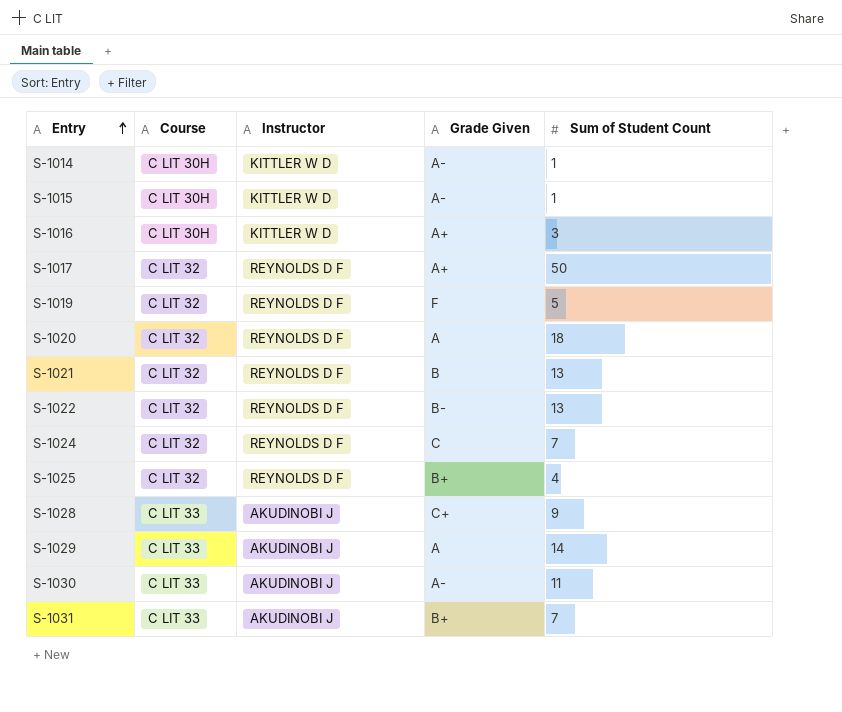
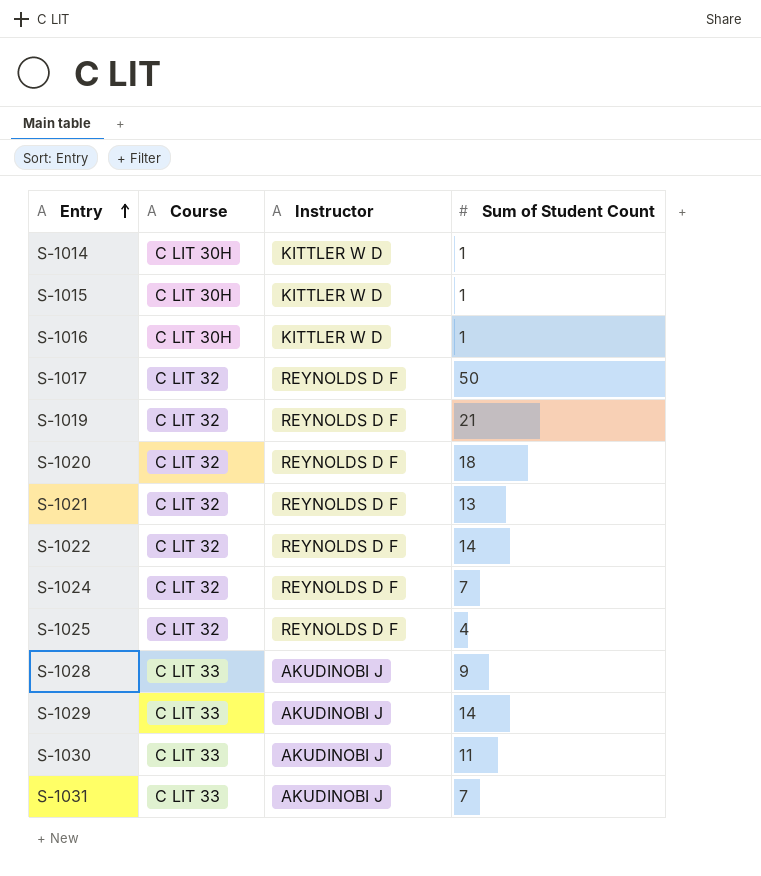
column Grade Given | position: 4 -> none
S-1016 | Sum of Student Count: 3 -> 1
S-1019 | Sum of Student Count: 5 -> 21
S-1022 | Sum of Student Count: 13 -> 14

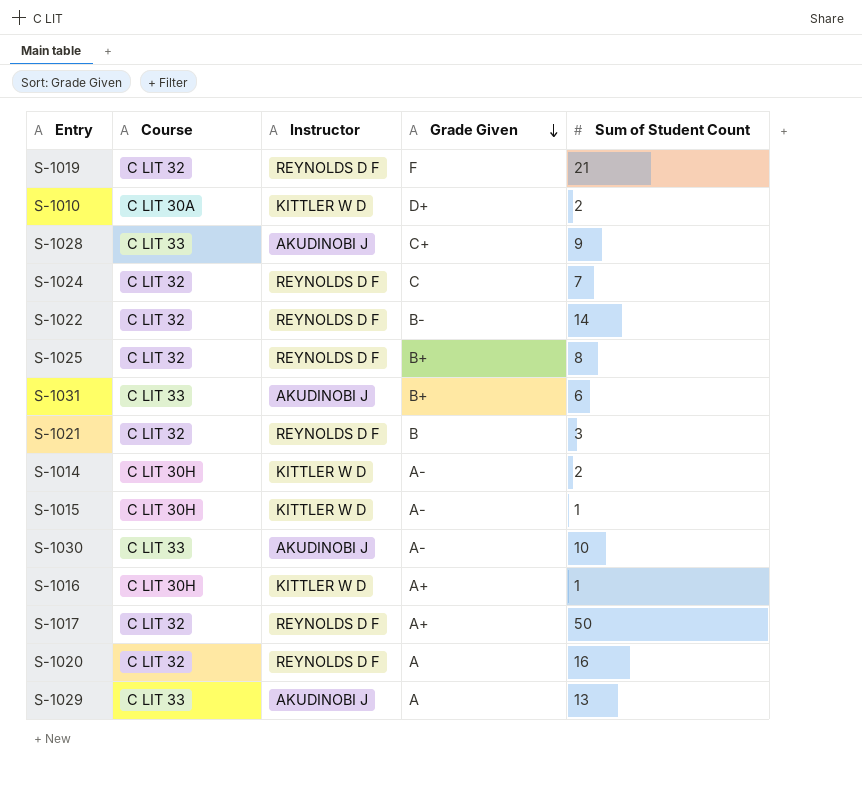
row order: Entry ascending -> Grade Given descending
column Grade Given | position: none -> 4
row S-1010: none -> C LIT 30A | KITTLER W D | D+ | 2
S-1025 | Sum of Student Count: 4 -> 8
S-1031 | Sum of Student Count: 7 -> 6
S-1021 | Sum of Student Count: 13 -> 3
S-1014 | Sum of Student Count: 1 -> 2
S-1030 | Sum of Student Count: 11 -> 10
S-1020 | Sum of Student Count: 18 -> 16
S-1029 | Sum of Student Count: 14 -> 13

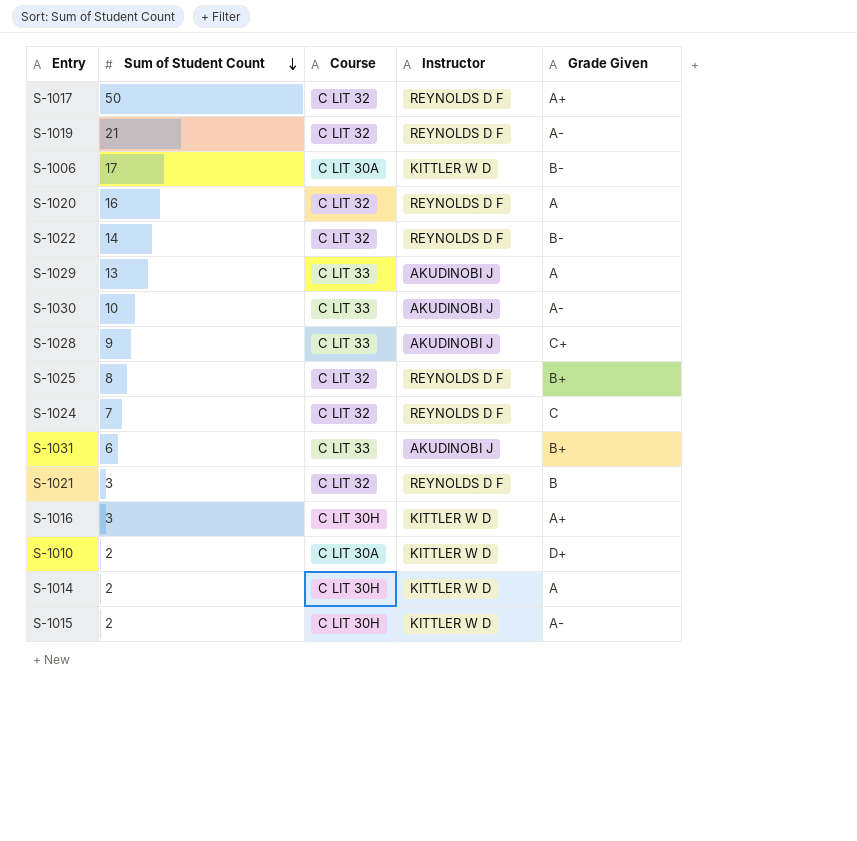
row order: Grade Given descending -> Sum of Student Count descending
column Sum of Student Count | position: 5 -> 2
S-1019 | Grade Given: F -> A-
row S-1006: none -> 17 | C LIT 30A | KITTLER W D | B-
S-1016 | Sum of Student Count: 1 -> 3
S-1014 | Grade Given: A- -> A
S-1015 | Sum of Student Count: 1 -> 2

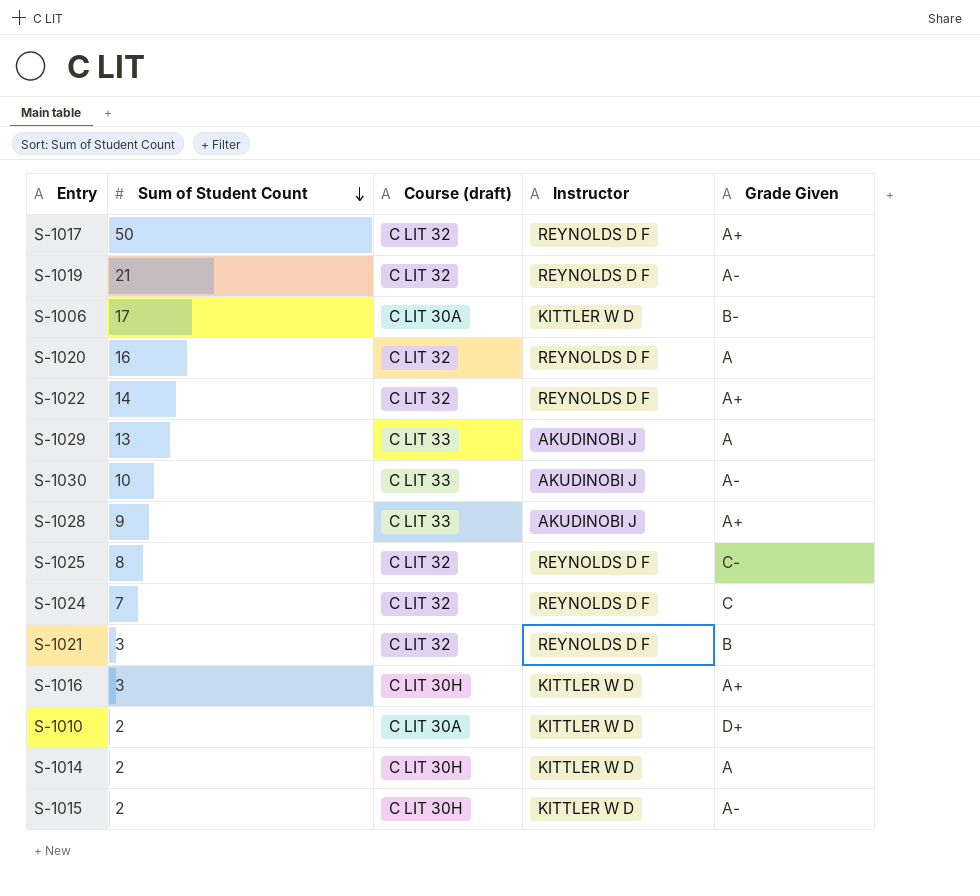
column name: Course -> Course (draft)
row S-1031: 6 | C LIT 33 | AKUDINOBI J | B+ -> none
S-1022 | Grade Given: B- -> A+
S-1028 | Grade Given: C+ -> A+
S-1025 | Grade Given: B+ -> C-

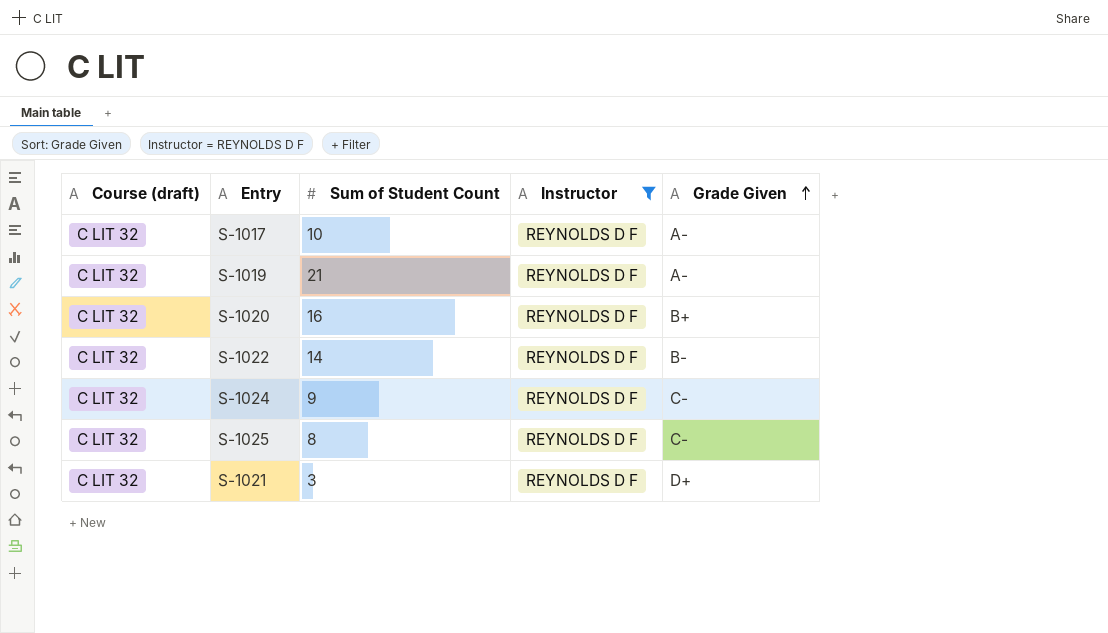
filter: none -> Instructor = REYNOLDS D F
row order: Sum of Student Count descending -> Grade Given ascending
column Course (draft) | position: 3 -> 1
S-1017 | Sum of Student Count: 50 -> 10
S-1017 | Grade Given: A+ -> A-
S-1020 | Grade Given: A -> B+
S-1022 | Grade Given: A+ -> B-
S-1024 | Sum of Student Count: 7 -> 9
S-1024 | Grade Given: C -> C-
S-1021 | Grade Given: B -> D+

